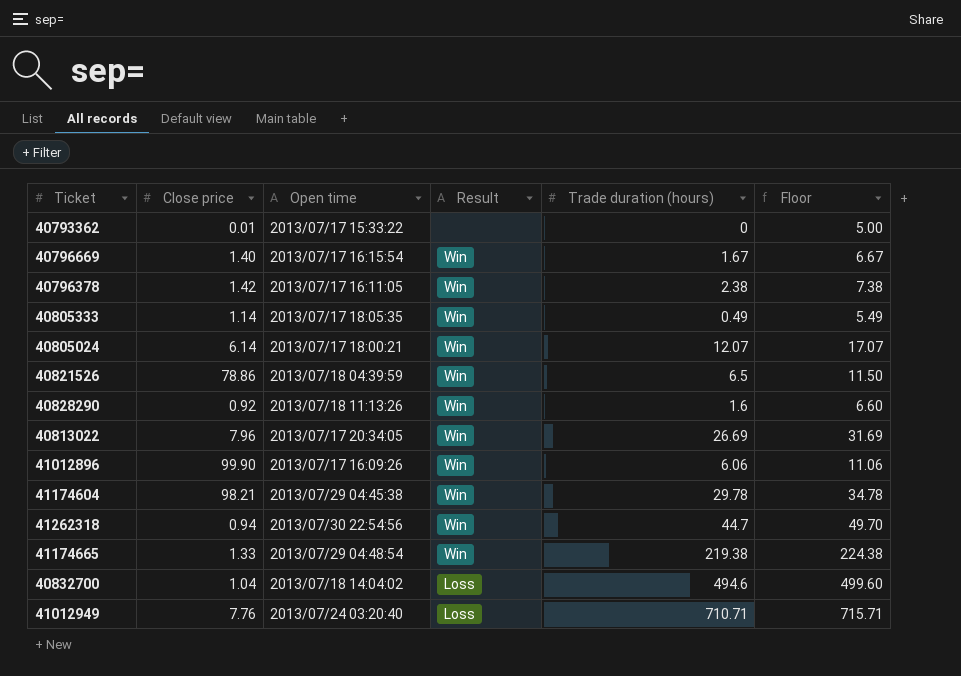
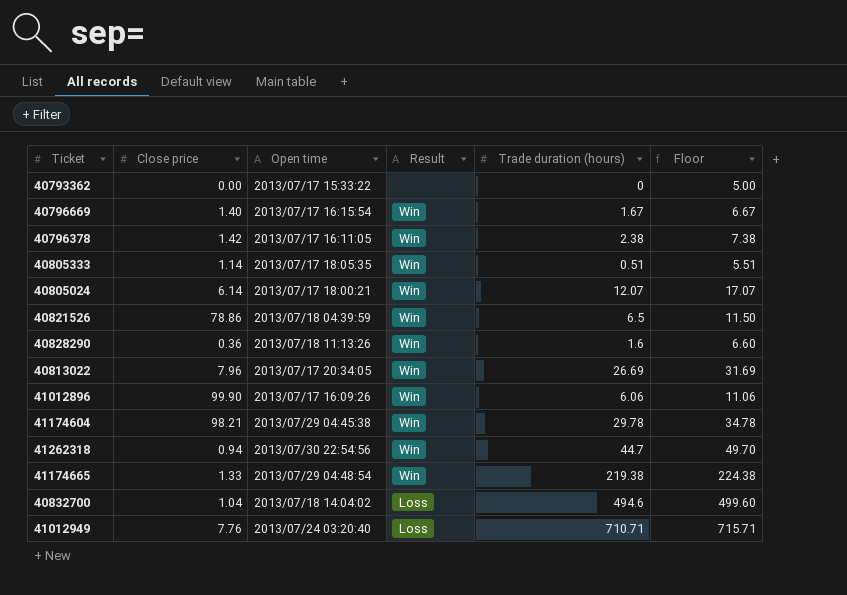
40793362 | Close price: 0.01 -> 0.00
40805333 | Trade duration (hours): 0.49 -> 0.51
40805333 | Floor: 5.49 -> 5.51
40828290 | Close price: 0.92 -> 0.36

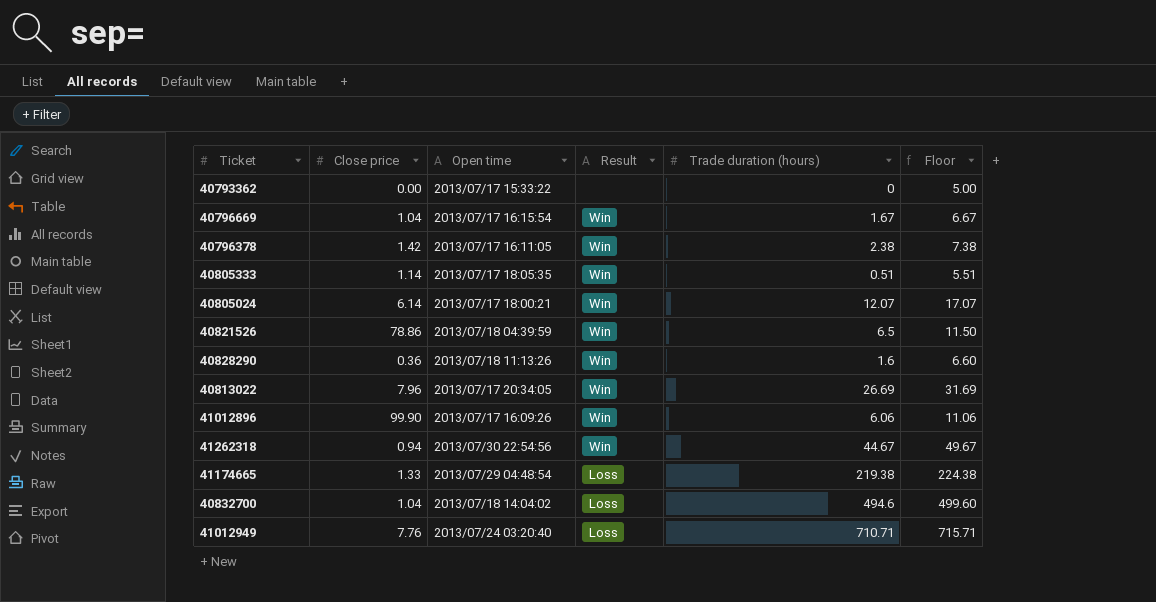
row 41174604: 98.21 | 2013/07/29 04:45:38 | Win | 29.78 | 34.78 -> none
40796669 | Close price: 1.40 -> 1.04
41262318 | Trade duration (hours): 44.7 -> 44.67
41262318 | Floor: 49.70 -> 49.67
41174665 | Result: Win -> Loss

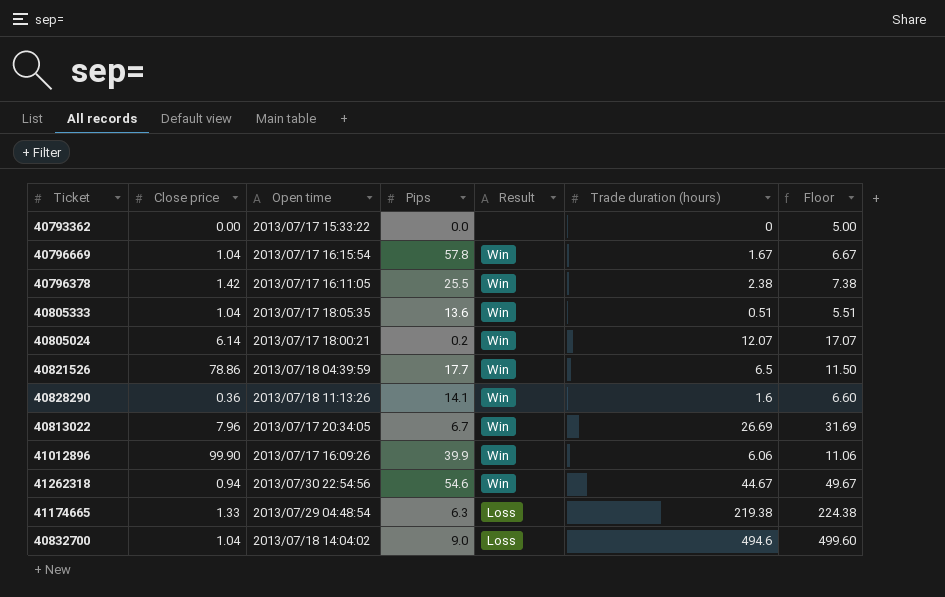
column Pips | position: none -> 4
row 41012949: 7.76 | 2013/07/24 03:20:40 | Loss | 710.71 | 715.71 -> none
40805333 | Close price: 1.14 -> 1.04

